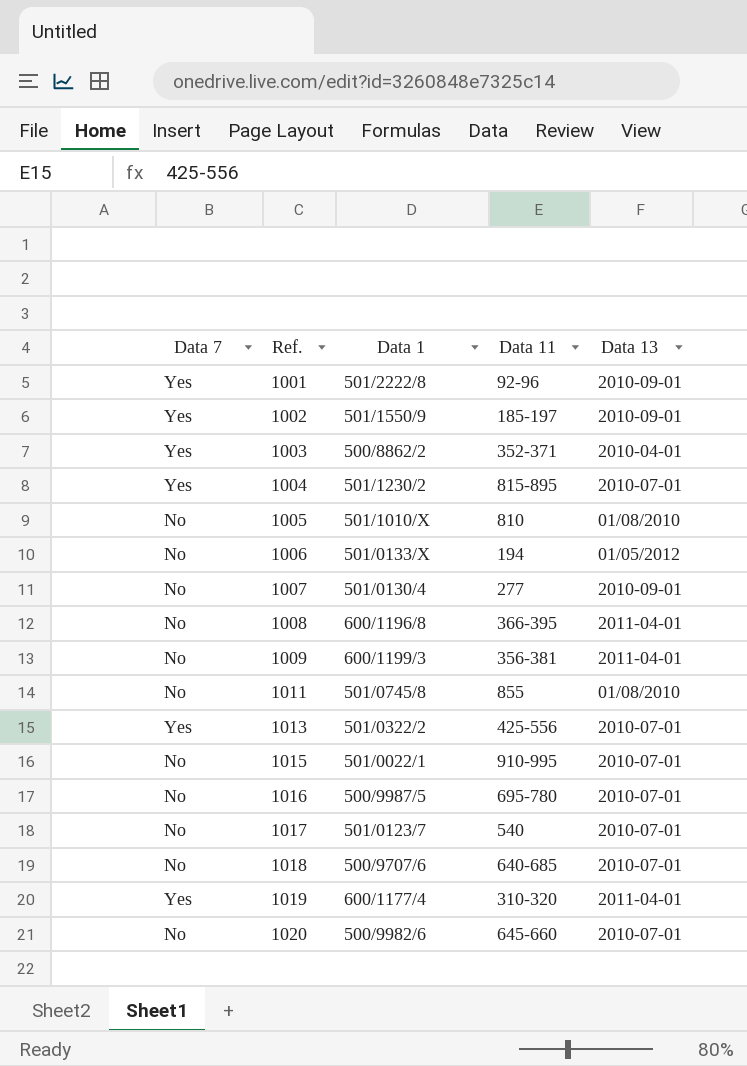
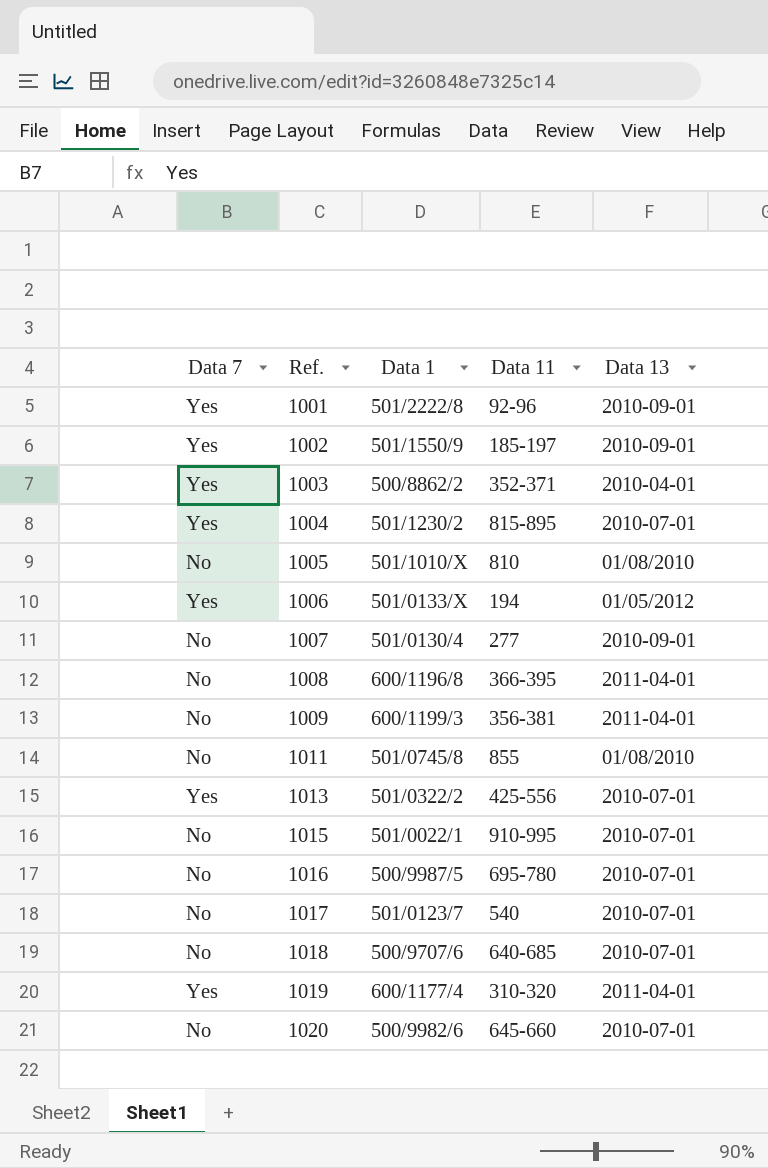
1006 | Data 7: No -> Yes

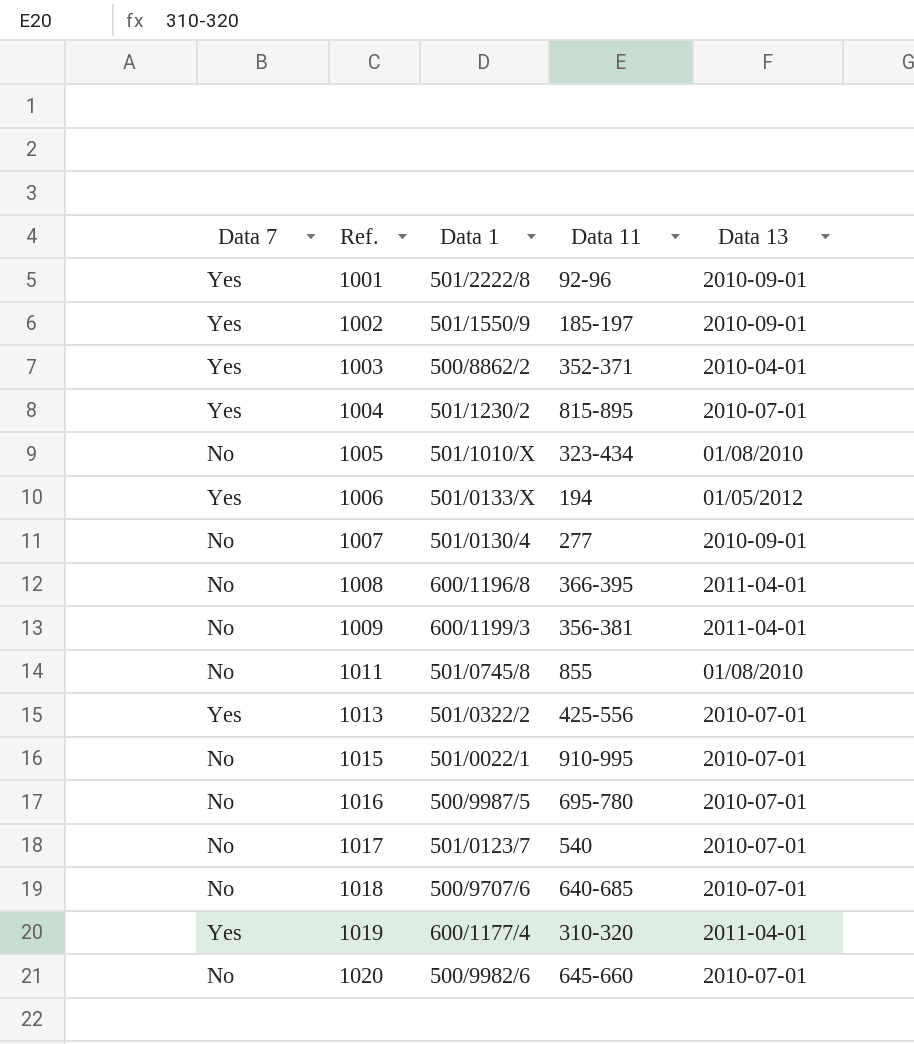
1005 | Data 11: 810 -> 323-434

